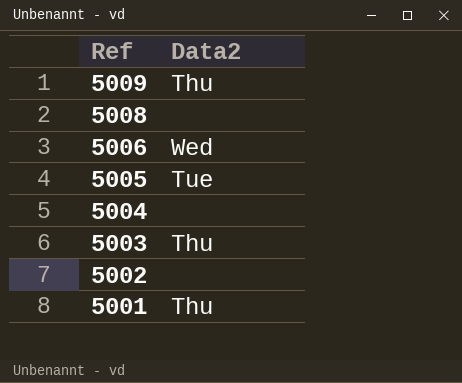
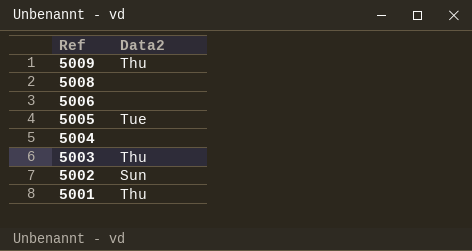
5006 | Data2: Wed -> none
5002 | Data2: none -> Sun

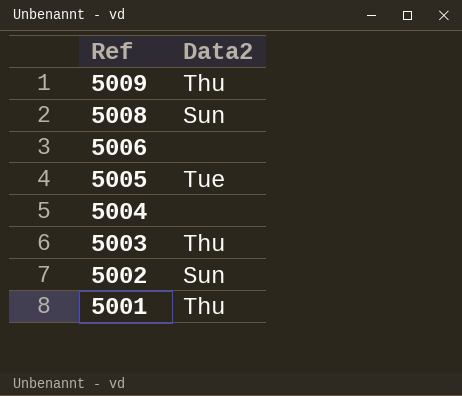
5008 | Data2: none -> Sun

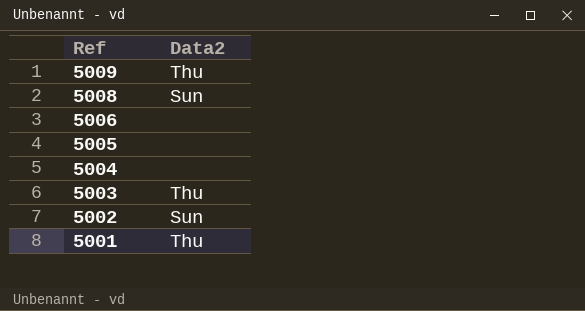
5005 | Data2: Tue -> none

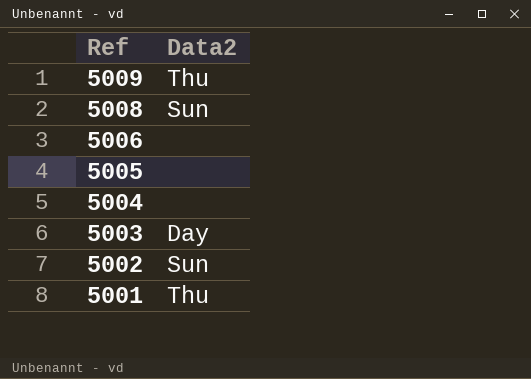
5003 | Data2: Thu -> Day

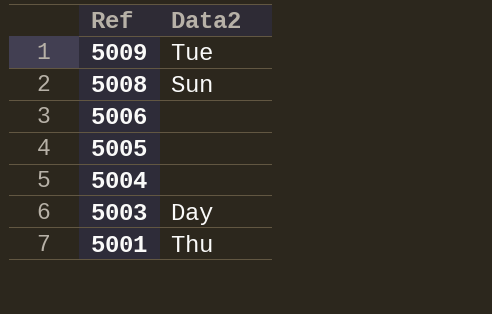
row 5002: Sun -> none
5009 | Data2: Thu -> Tue

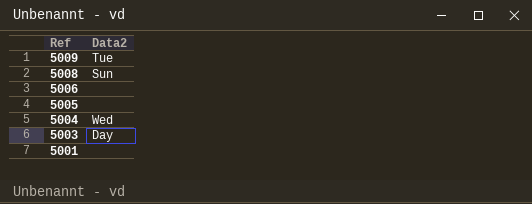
5004 | Data2: none -> Wed
5001 | Data2: Thu -> none

